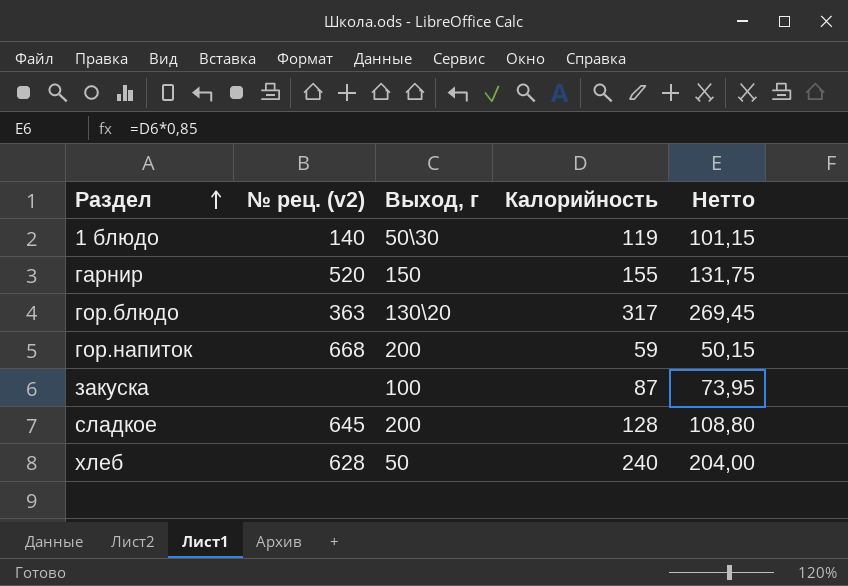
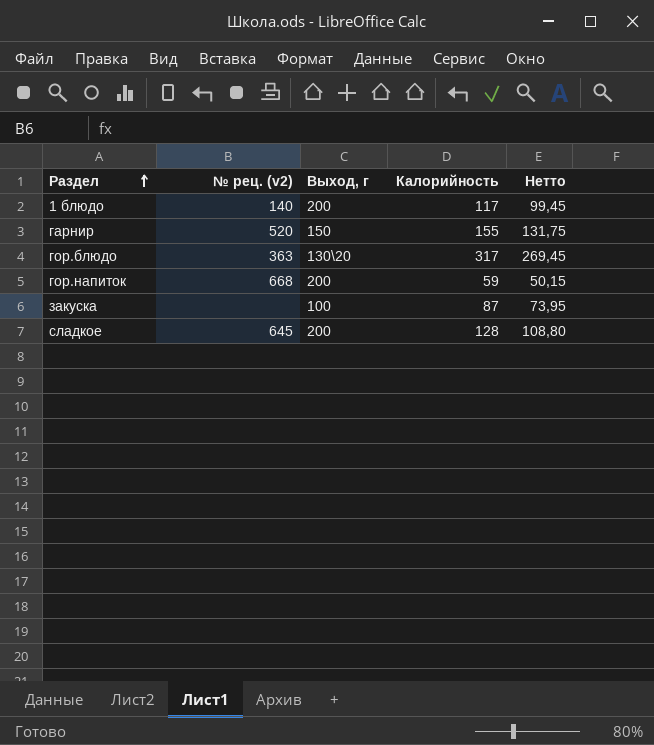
row хлеб: 628 | 50 | 240 | 204,00 -> none
1 блюдо | Выход, г: 50\30 -> 200
1 блюдо | Калорийность: 119 -> 117
1 блюдо | Нетто: 101,15 -> 99,45

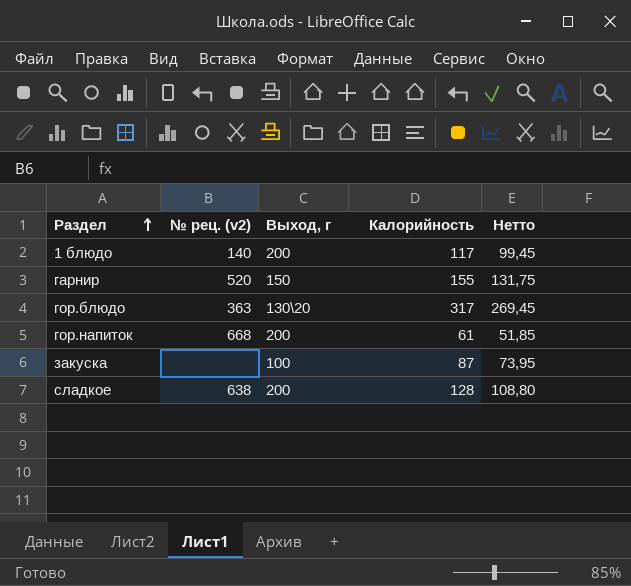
гор.напиток | Калорийность: 59 -> 61
гор.напиток | Нетто: 50,15 -> 51,85
сладкое | № рец. (v2): 645 -> 638

